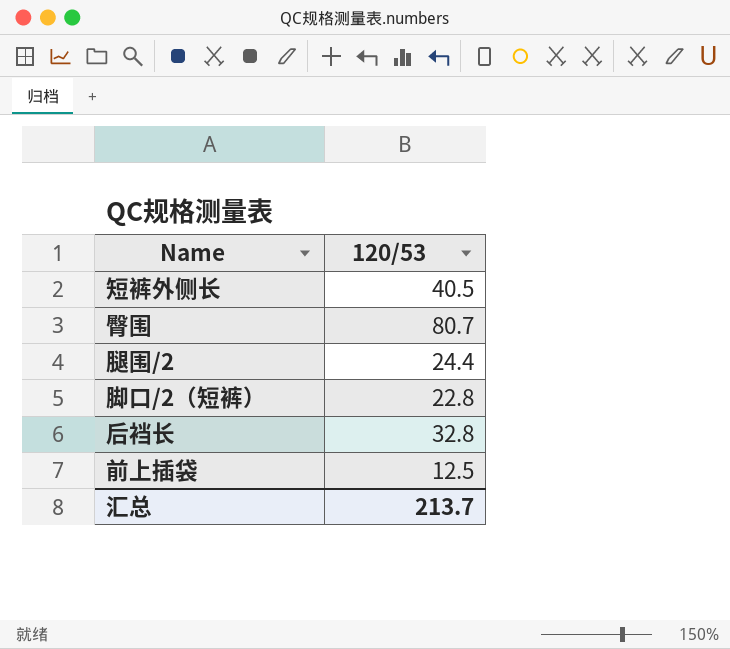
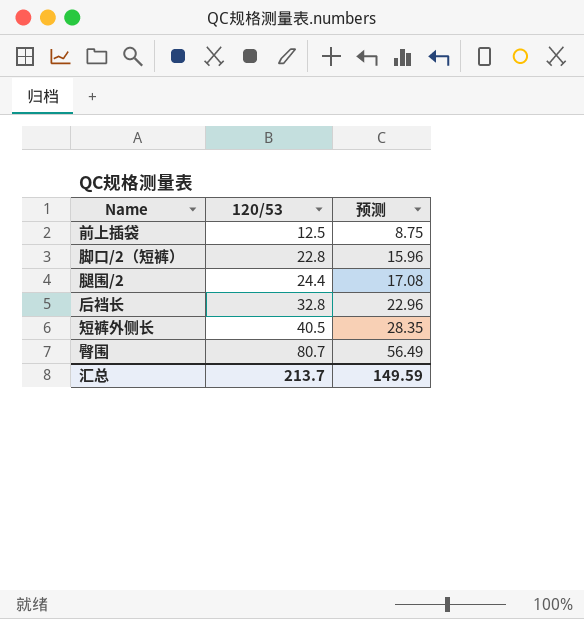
row order: none -> 120/53 ascending
column 预测 | formula: none -> [120/53] * 0.7

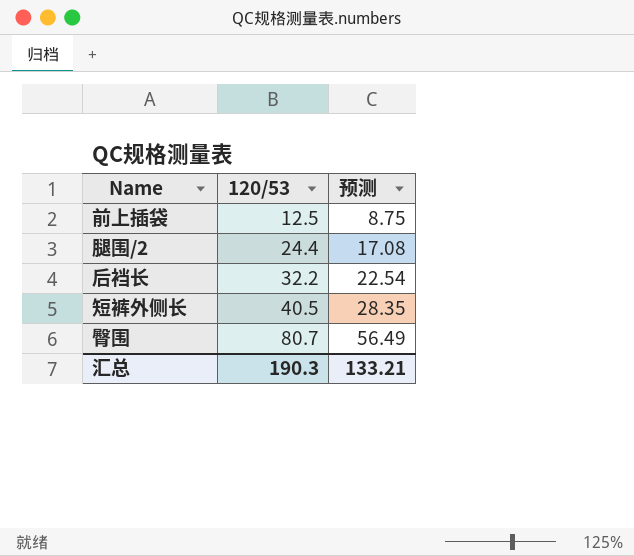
row 脚口/2（短裤）: 22.8 | 15.96 -> none
后裆长 | 120/53: 32.8 -> 32.2
后裆长 | 预测: 22.96 -> 22.54
汇总 | 120/53: 213.7 -> 190.3
汇总 | 预测: 149.59 -> 133.21

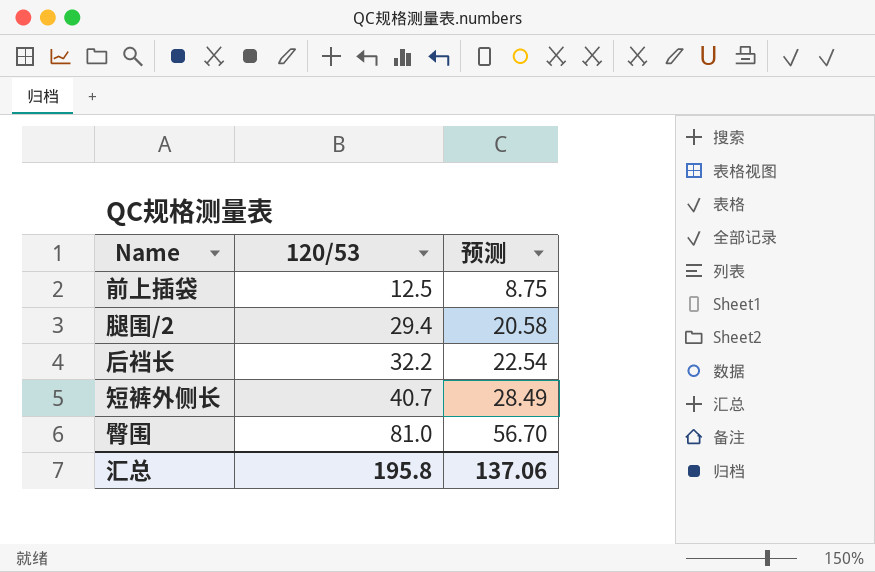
腿围/2 | 120/53: 24.4 -> 29.4
腿围/2 | 预测: 17.08 -> 20.58
短裤外侧长 | 120/53: 40.5 -> 40.7
短裤外侧长 | 预测: 28.35 -> 28.49
臀围 | 120/53: 80.7 -> 81.0
臀围 | 预测: 56.49 -> 56.70
汇总 | 120/53: 190.3 -> 195.8
汇总 | 预测: 133.21 -> 137.06

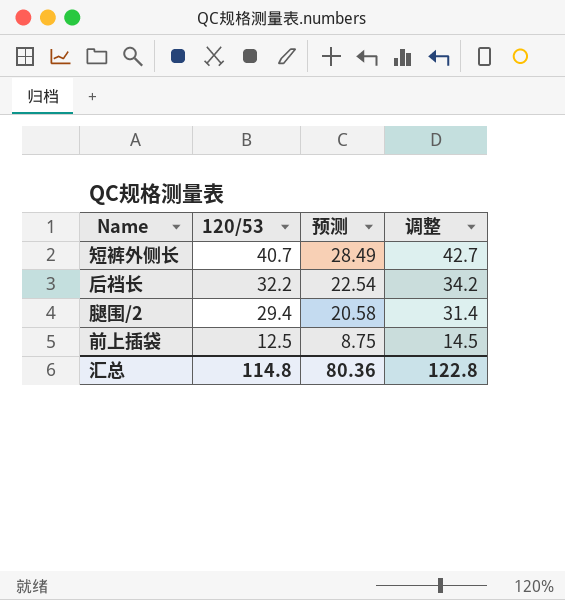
row order: 120/53 ascending -> 120/53 descending
column 调整 | formula: none -> [120/53] + 2
row 臀围: 81.0 | 56.70 -> none
汇总 | 120/53: 195.8 -> 114.8
汇总 | 预测: 137.06 -> 80.36

